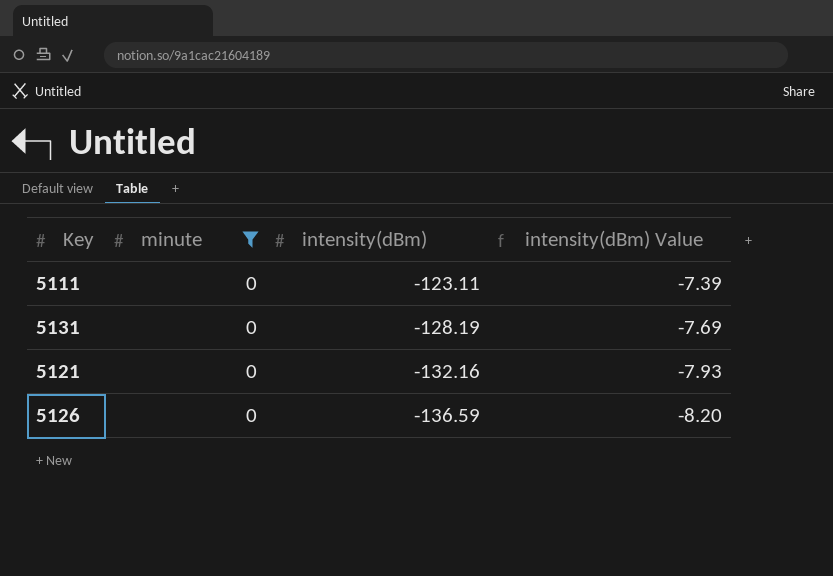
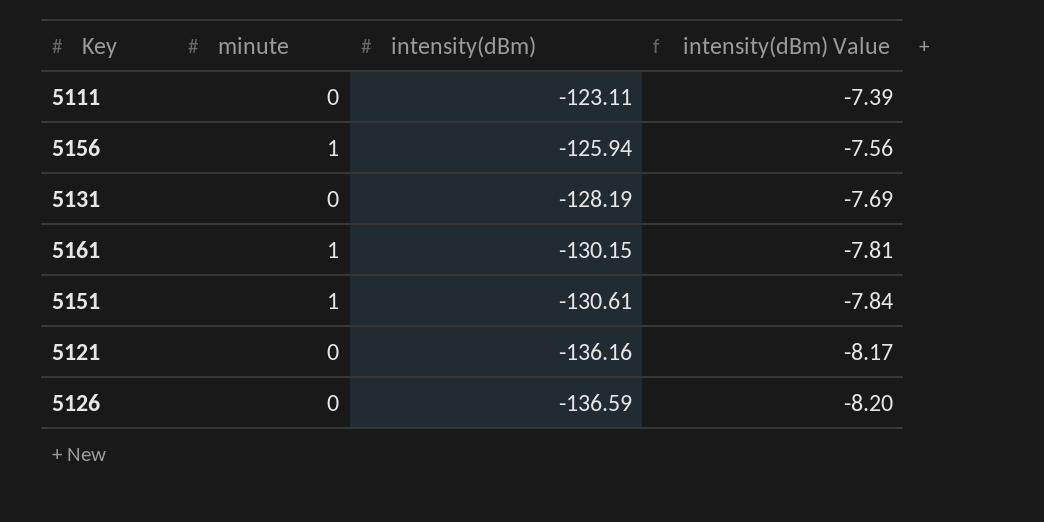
filter: minute = 0 -> none
5121 | intensity(dBm): -132.16 -> -136.16
5121 | intensity(dBm) Value: -7.93 -> -8.17

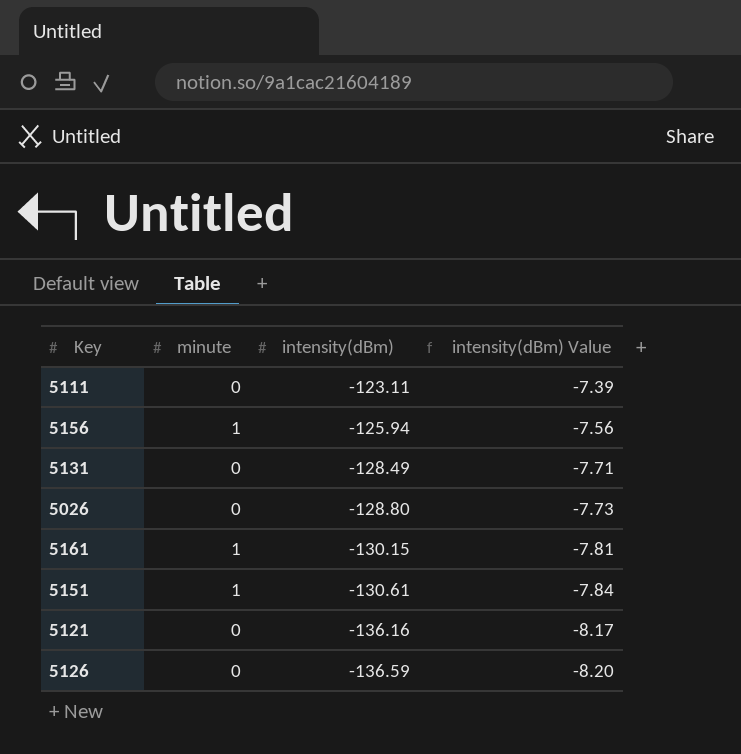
5131 | intensity(dBm): -128.19 -> -128.49
5131 | intensity(dBm) Value: -7.69 -> -7.71
row 5026: none -> 0 | -128.80 | -7.73

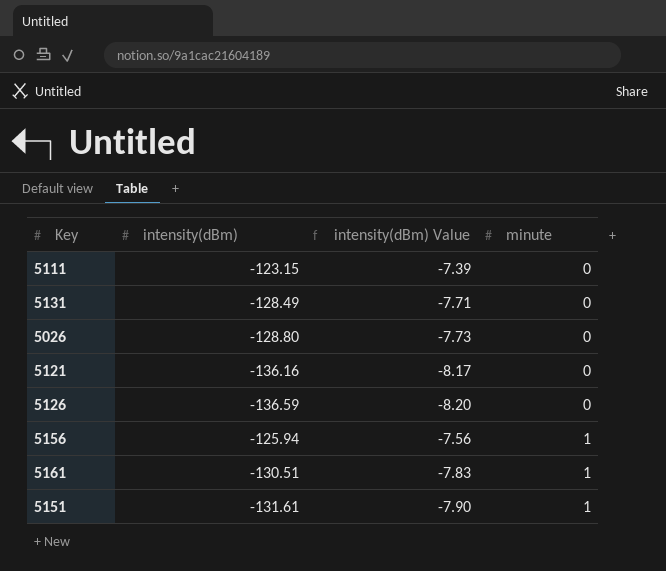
row order: intensity(dBm) descending -> minute ascending
column minute | position: 2 -> 4
5111 | intensity(dBm): -123.11 -> -123.15
5161 | intensity(dBm): -130.15 -> -130.51
5161 | intensity(dBm) Value: -7.81 -> -7.83
5151 | intensity(dBm): -130.61 -> -131.61
5151 | intensity(dBm) Value: -7.84 -> -7.90

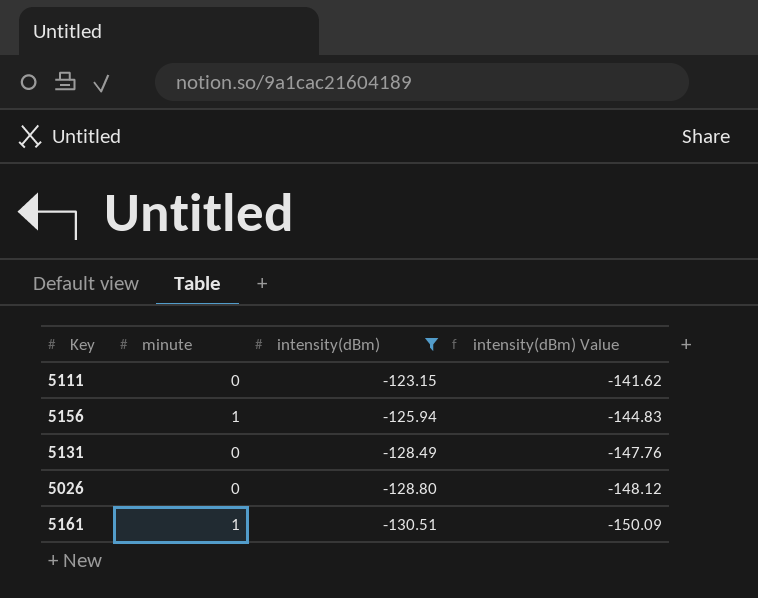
filter: none -> intensity(dBm) >= -130.51
row order: minute ascending -> intensity(dBm) descending
column minute | position: 4 -> 2
column intensity(dBm) Value | formula: [intensity(dBm)] * 0.06 -> [intensity(dBm)] * 1.15

